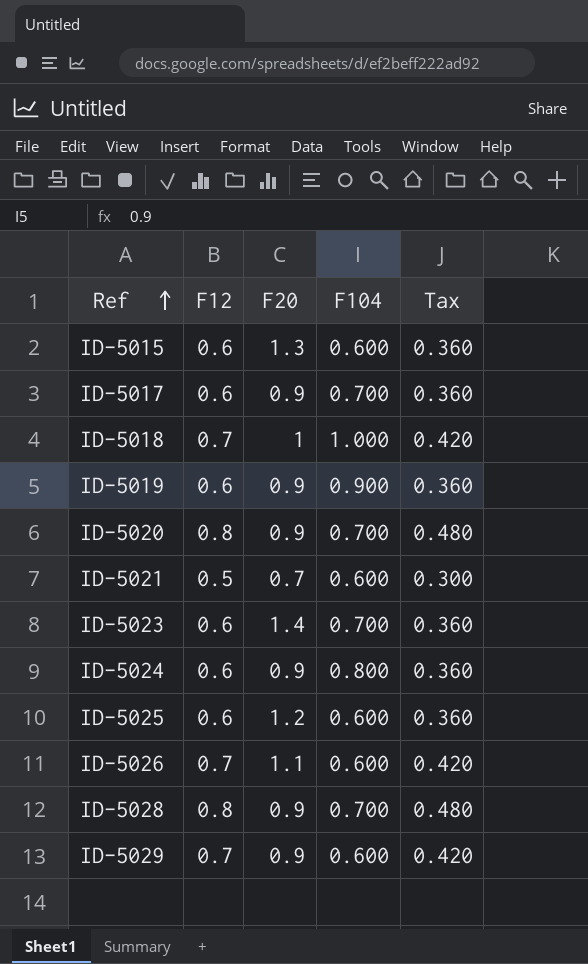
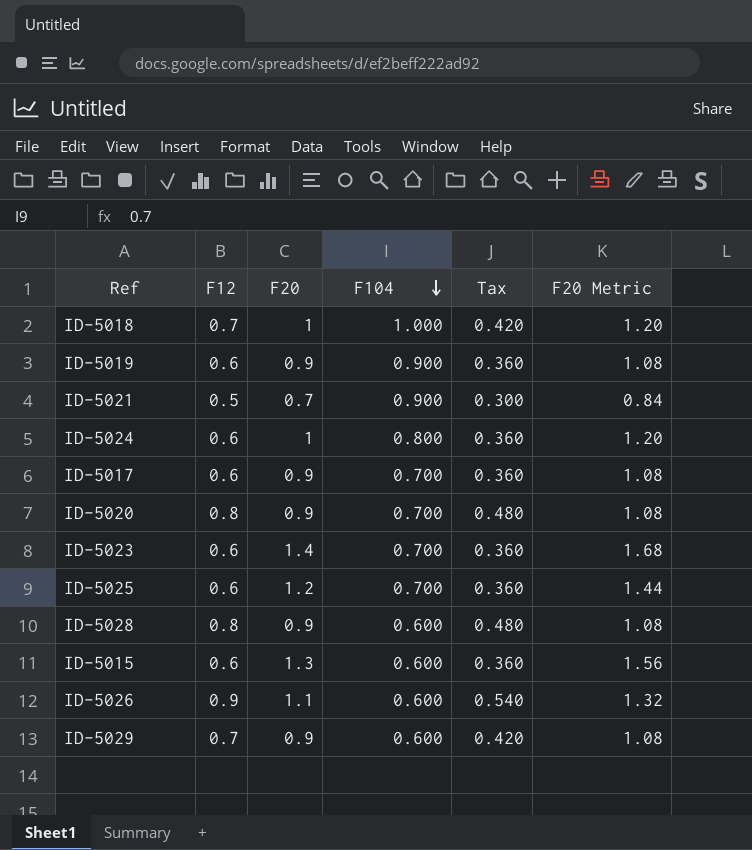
row order: Ref ascending -> F104 descending
column F20 Metric | formula: none -> [F20] * 1.2
ID-5021 | F104: 0.600 -> 0.900
ID-5024 | F20: 0.9 -> 1
ID-5025 | F104: 0.600 -> 0.700
ID-5028 | F104: 0.700 -> 0.600
ID-5026 | F12: 0.7 -> 0.9
ID-5026 | Tax: 0.420 -> 0.540

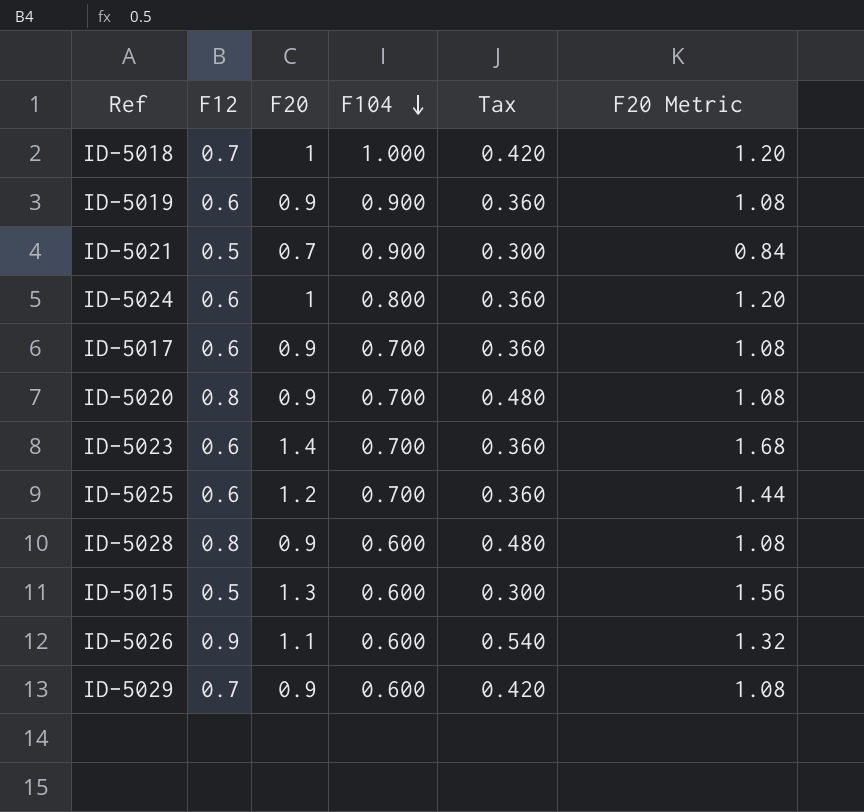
ID-5015 | F12: 0.6 -> 0.5
ID-5015 | Tax: 0.360 -> 0.300

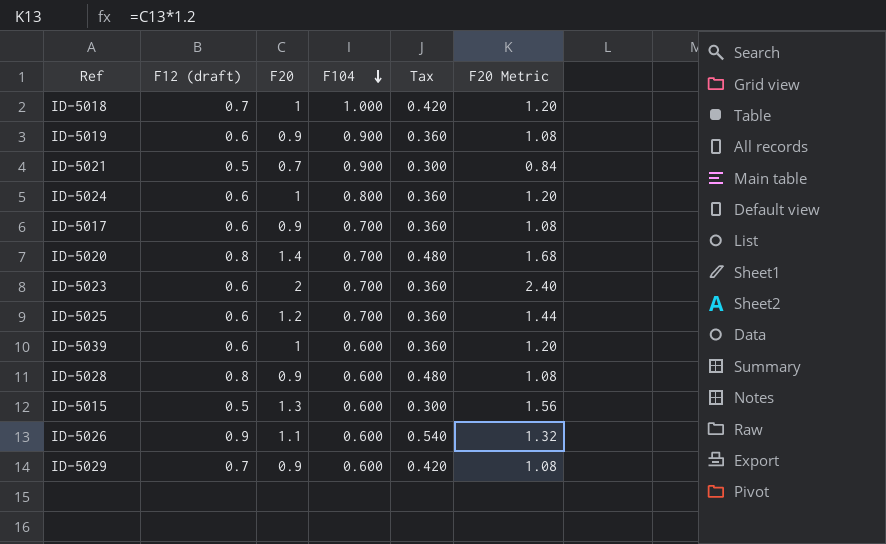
column name: F12 -> F12 (draft)
ID-5020 | F20: 0.9 -> 1.4
ID-5020 | F20 Metric: 1.08 -> 1.68
ID-5023 | F20: 1.4 -> 2
ID-5023 | F20 Metric: 1.68 -> 2.40
row ID-5039: none -> 0.6 | 1 | 0.600 | 0.360 | 1.20

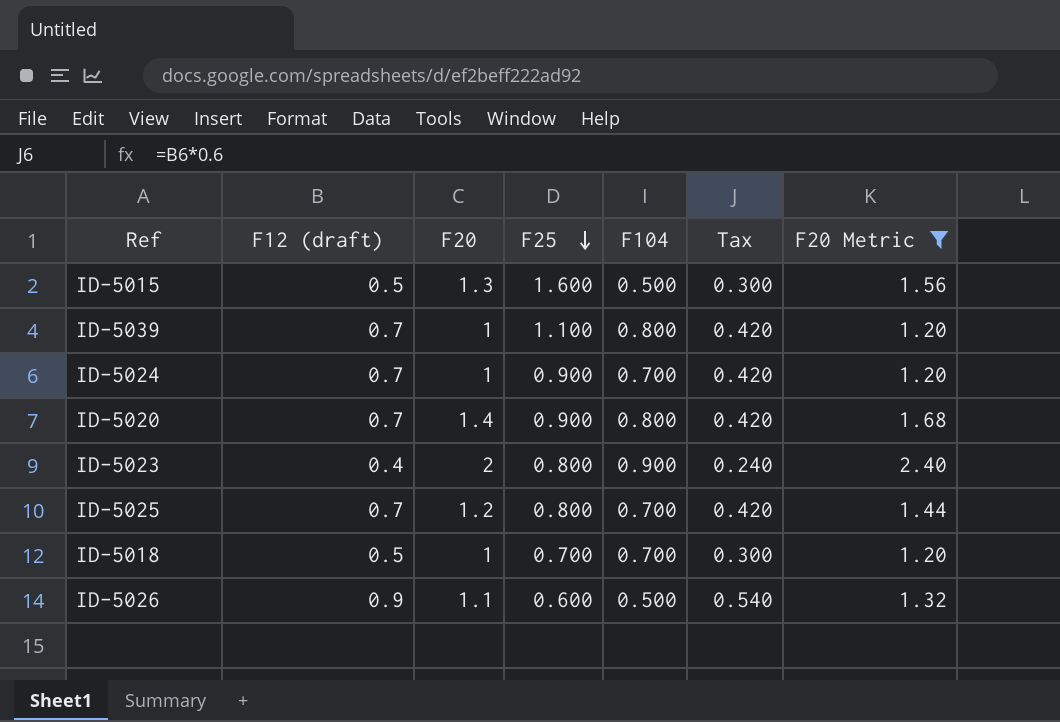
filter: none -> F20 Metric >= 1.20
row order: F104 descending -> F25 descending
column F25 | position: none -> 4
ID-5015 | F104: 0.600 -> 0.500
ID-5039 | F12 (draft): 0.6 -> 0.7
ID-5039 | F104: 0.600 -> 0.800
ID-5039 | Tax: 0.360 -> 0.420
ID-5024 | F12 (draft): 0.6 -> 0.7
ID-5024 | F104: 0.800 -> 0.700
ID-5024 | Tax: 0.360 -> 0.420
ID-5020 | F12 (draft): 0.8 -> 0.7
ID-5020 | F104: 0.700 -> 0.800
ID-5020 | Tax: 0.480 -> 0.420
ID-5023 | F12 (draft): 0.6 -> 0.4
ID-5023 | F104: 0.700 -> 0.900
ID-5023 | Tax: 0.360 -> 0.240
ID-5025 | F12 (draft): 0.6 -> 0.7
ID-5025 | Tax: 0.360 -> 0.420
ID-5018 | F12 (draft): 0.7 -> 0.5
ID-5018 | F104: 1.000 -> 0.700
ID-5018 | Tax: 0.420 -> 0.300
ID-5026 | F104: 0.600 -> 0.500

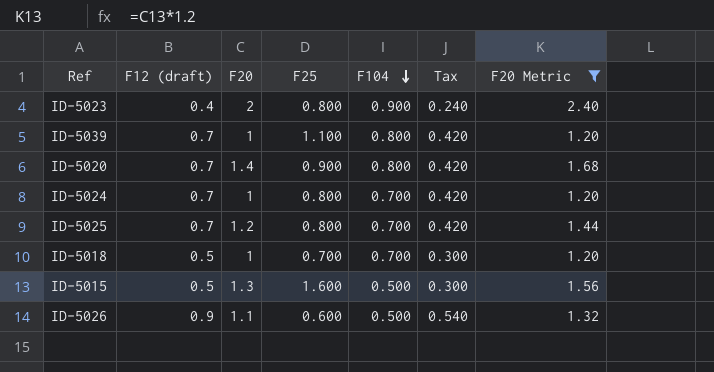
row order: F25 descending -> F104 descending
ID-5024 | F25: 0.900 -> 0.800

